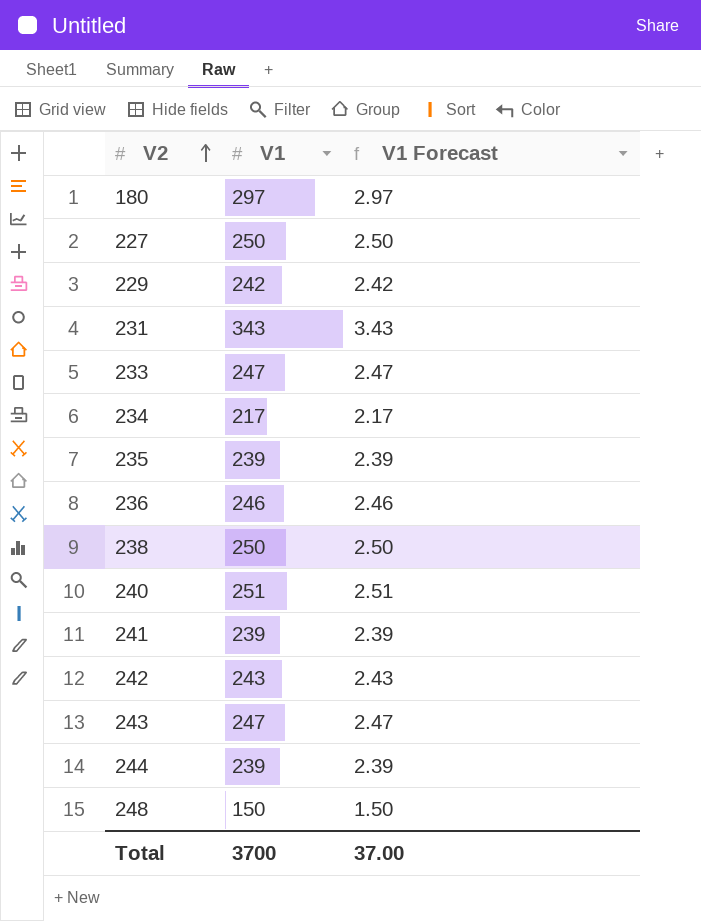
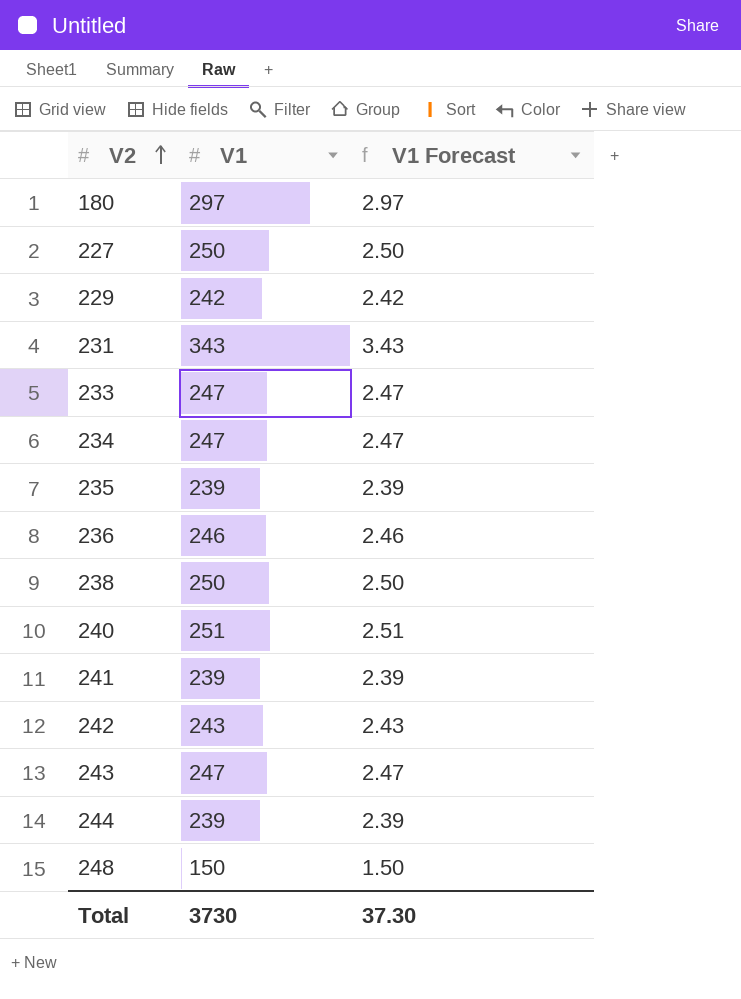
234 | V1: 217 -> 247
234 | V1 Forecast: 2.17 -> 2.47
Total | V1: 3700 -> 3730
Total | V1 Forecast: 37.00 -> 37.30

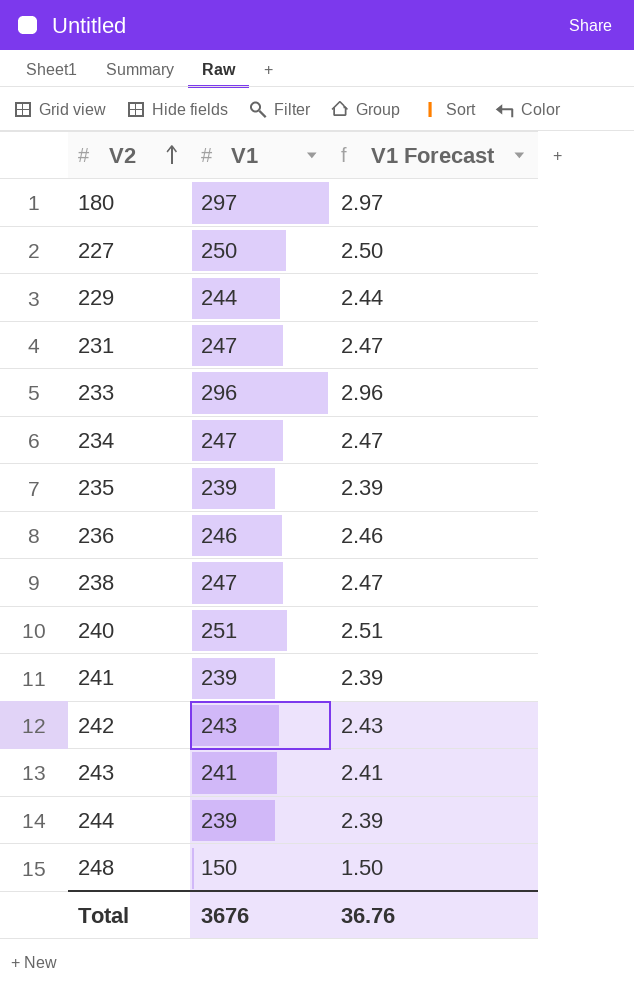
229 | V1: 242 -> 244
229 | V1 Forecast: 2.42 -> 2.44
231 | V1: 343 -> 247
231 | V1 Forecast: 3.43 -> 2.47
233 | V1: 247 -> 296
233 | V1 Forecast: 2.47 -> 2.96
238 | V1: 250 -> 247
238 | V1 Forecast: 2.50 -> 2.47
243 | V1: 247 -> 241
243 | V1 Forecast: 2.47 -> 2.41
Total | V1: 3730 -> 3676
Total | V1 Forecast: 37.30 -> 36.76

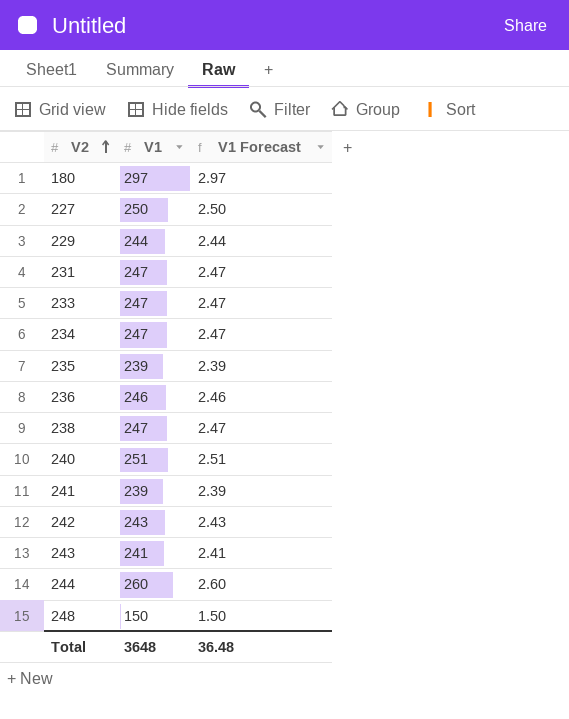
233 | V1: 296 -> 247
233 | V1 Forecast: 2.96 -> 2.47
244 | V1: 239 -> 260
244 | V1 Forecast: 2.39 -> 2.60
Total | V1: 3676 -> 3648
Total | V1 Forecast: 36.76 -> 36.48

